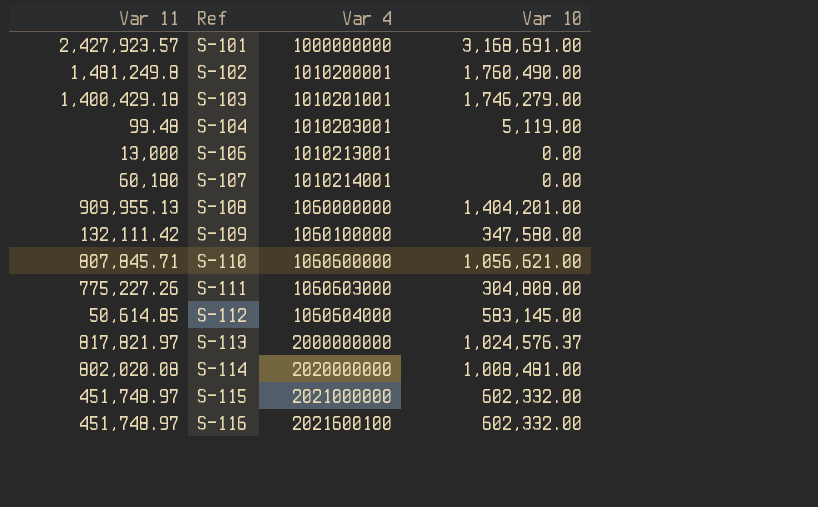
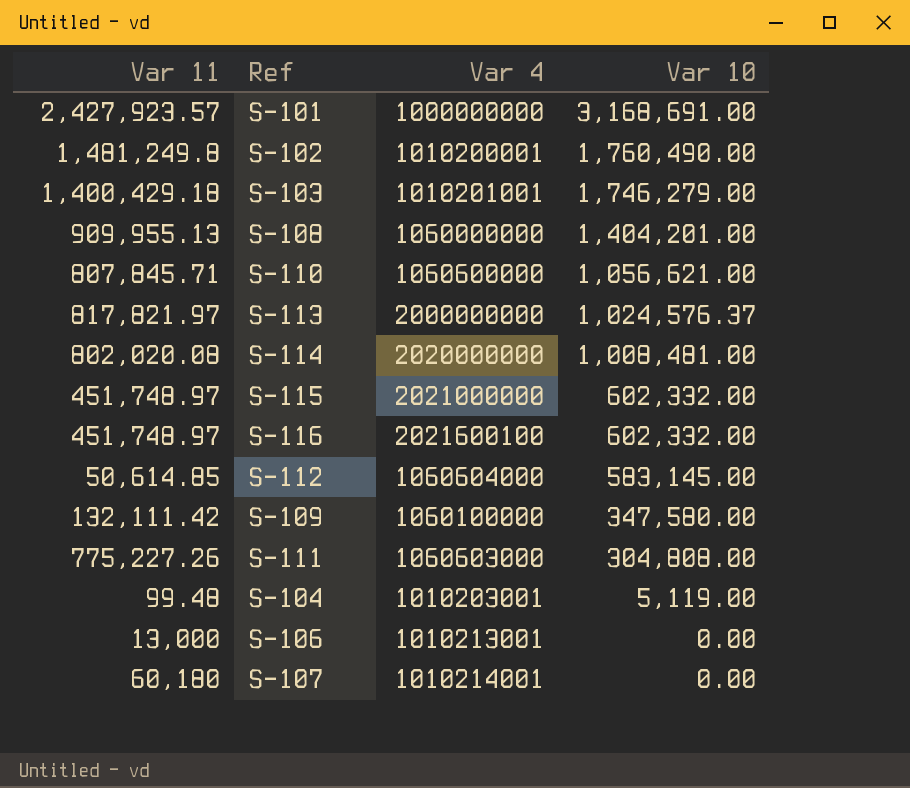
row order: Ref ascending -> Var 10 descending

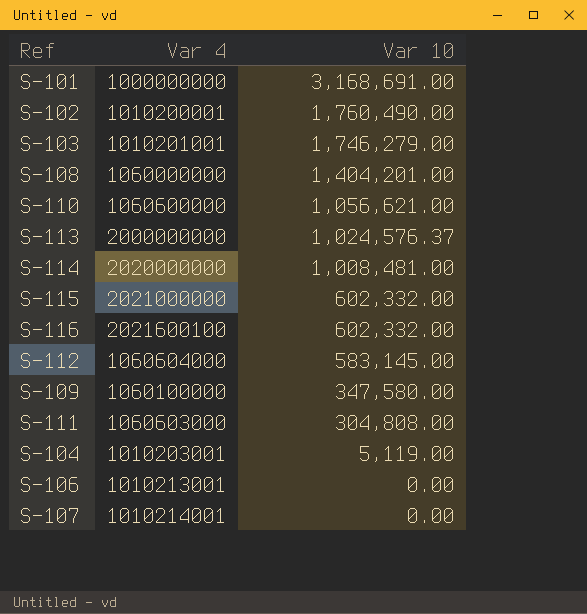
column Var 11 | position: 1 -> none

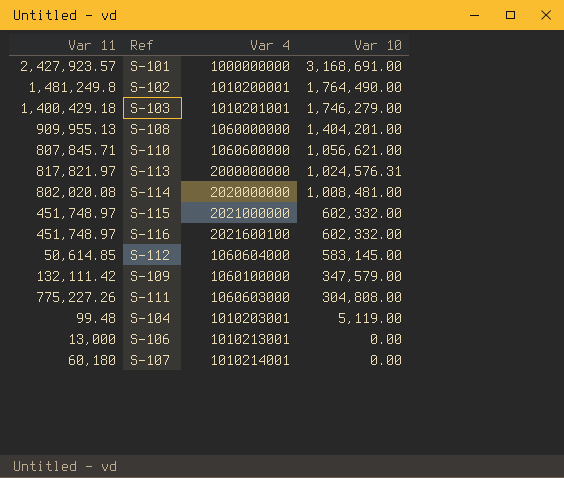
column Var 11 | position: none -> 1
S-102 | Var 10: 1,760,490.00 -> 1,764,490.00
S-113 | Var 10: 1,024,576.37 -> 1,024,576.31
S-109 | Var 10: 347,580.00 -> 347,579.00

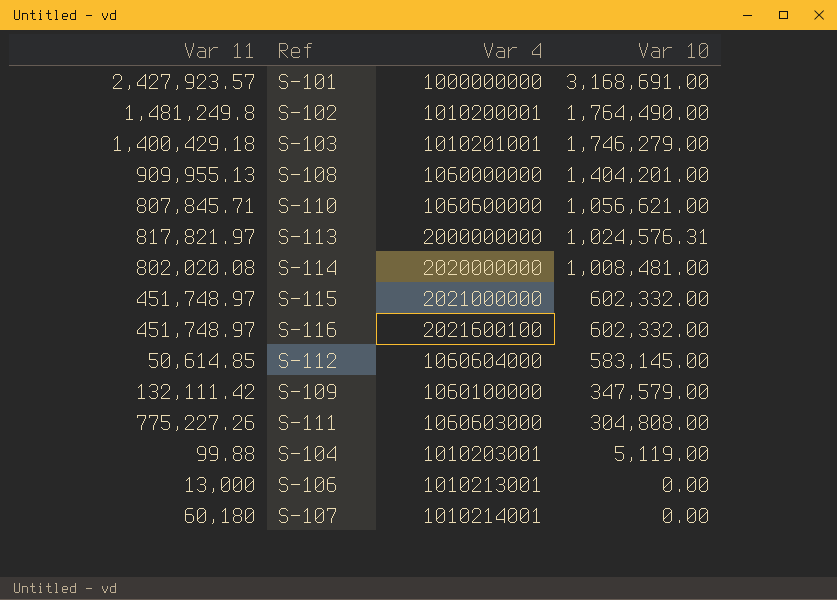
S-104 | Var 11: 99.48 -> 99.88

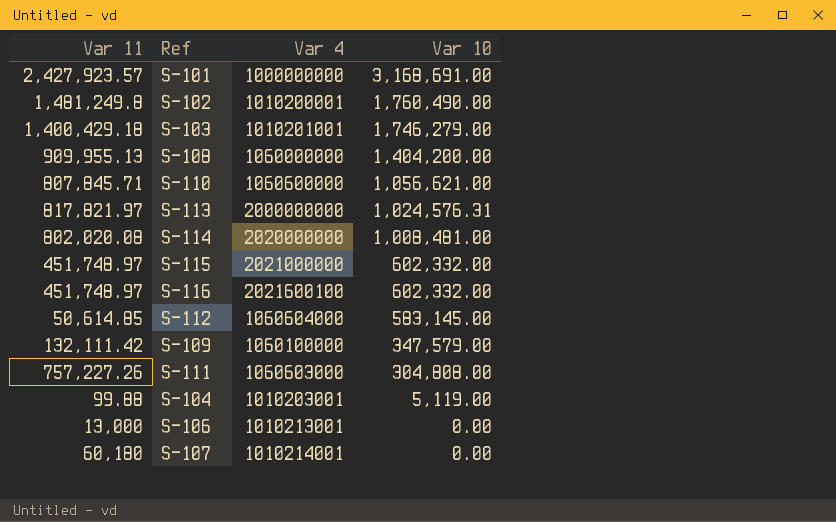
S-102 | Var 10: 1,764,490.00 -> 1,760,490.00
S-108 | Var 10: 1,404,201.00 -> 1,404,200.00
S-111 | Var 11: 775,227.26 -> 757,227.26

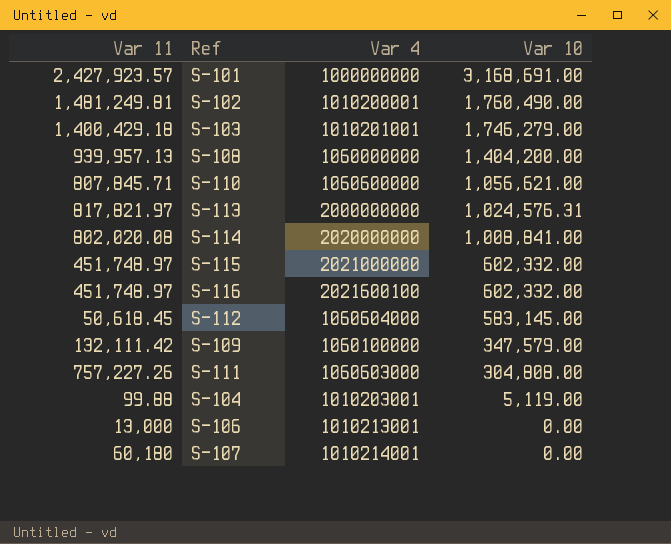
S-102 | Var 11: 1,481,249.8 -> 1,481,249.81
S-108 | Var 11: 909,955.13 -> 939,957.13
S-114 | Var 10: 1,008,481.00 -> 1,008,841.00
S-112 | Var 11: 50,614.85 -> 50,618.45

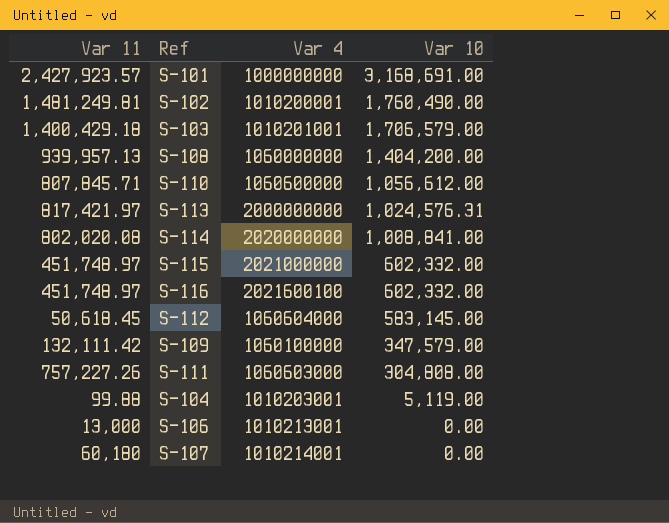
S-103 | Var 10: 1,746,279.00 -> 1,706,579.00
S-110 | Var 10: 1,056,621.00 -> 1,056,612.00
S-113 | Var 11: 817,821.97 -> 817,421.97

